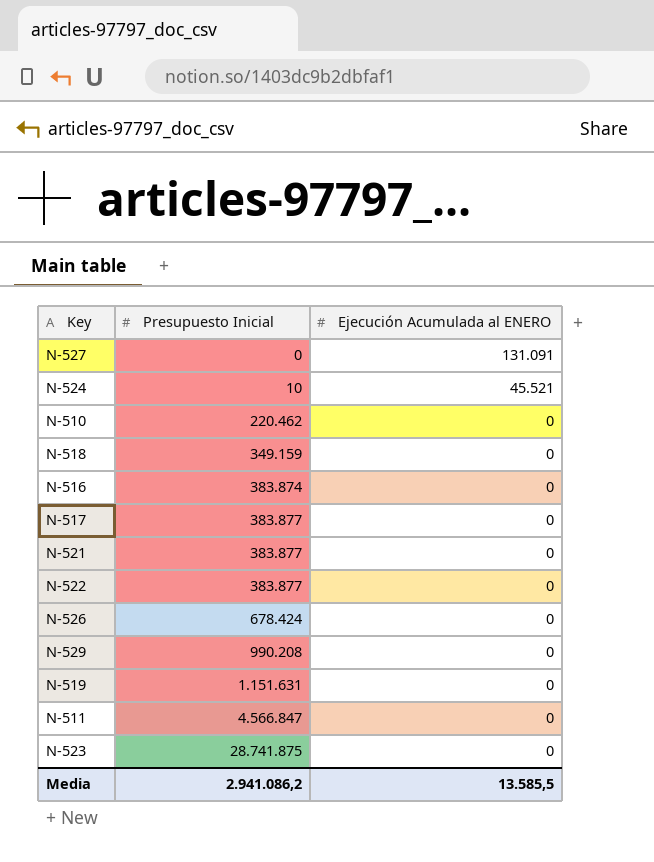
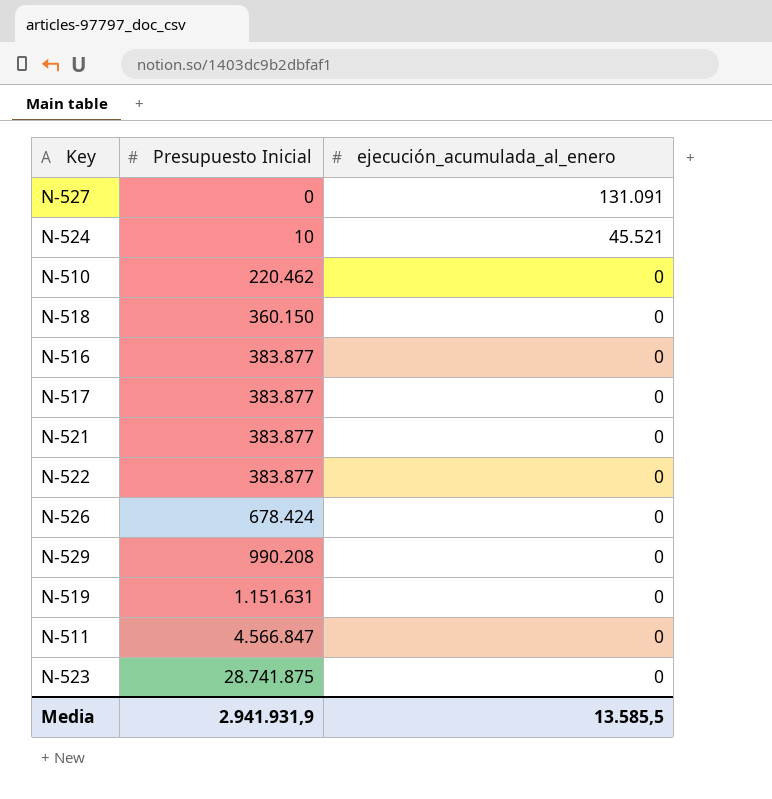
column name: Ejecución Acumulada al ENERO -> ejecución_acumulada_al_enero
N-518 | Presupuesto Inicial: 349.159 -> 360.150
N-516 | Presupuesto Inicial: 383.874 -> 383.877
Media | Presupuesto Inicial: 2.941.086,2 -> 2.941.931,9

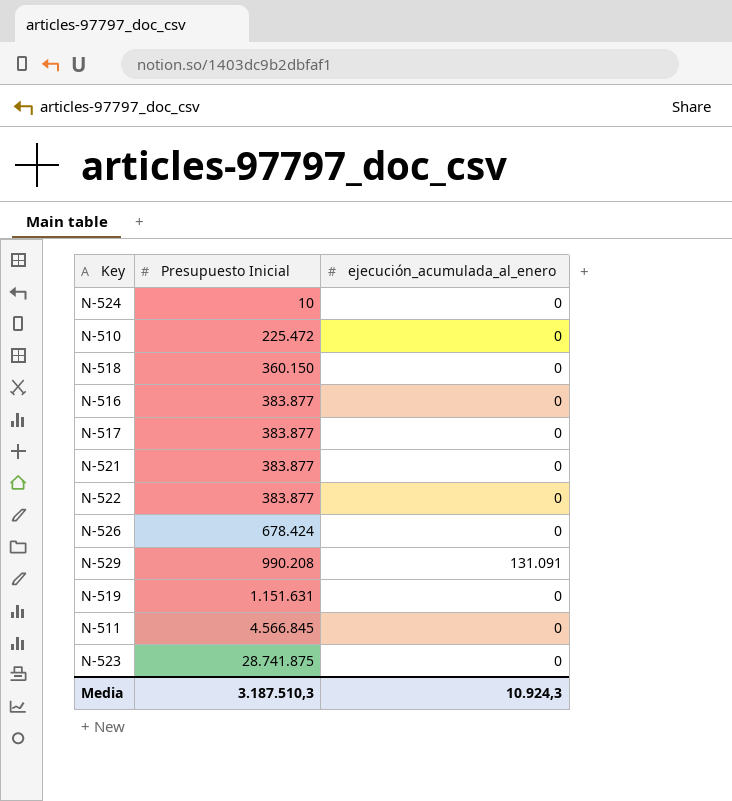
row N-527: 0 | 131.091 -> none
N-524 | ejecución_acumulada_al_enero: 45.521 -> 0
N-510 | Presupuesto Inicial: 220.462 -> 225.472
N-529 | ejecución_acumulada_al_enero: 0 -> 131.091
N-511 | Presupuesto Inicial: 4.566.847 -> 4.566.845
Media | Presupuesto Inicial: 2.941.931,9 -> 3.187.510,3
Media | ejecución_acumulada_al_enero: 13.585,5 -> 10.924,3

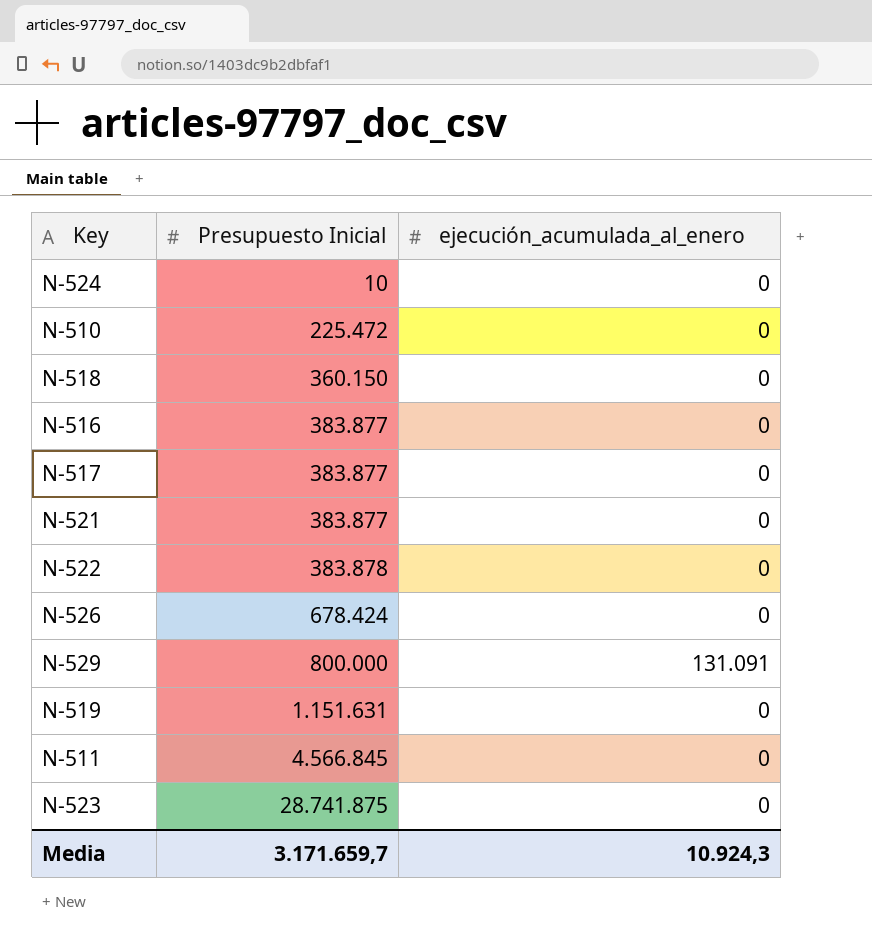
N-522 | Presupuesto Inicial: 383.877 -> 383.878
N-529 | Presupuesto Inicial: 990.208 -> 800.000
Media | Presupuesto Inicial: 3.187.510,3 -> 3.171.659,7

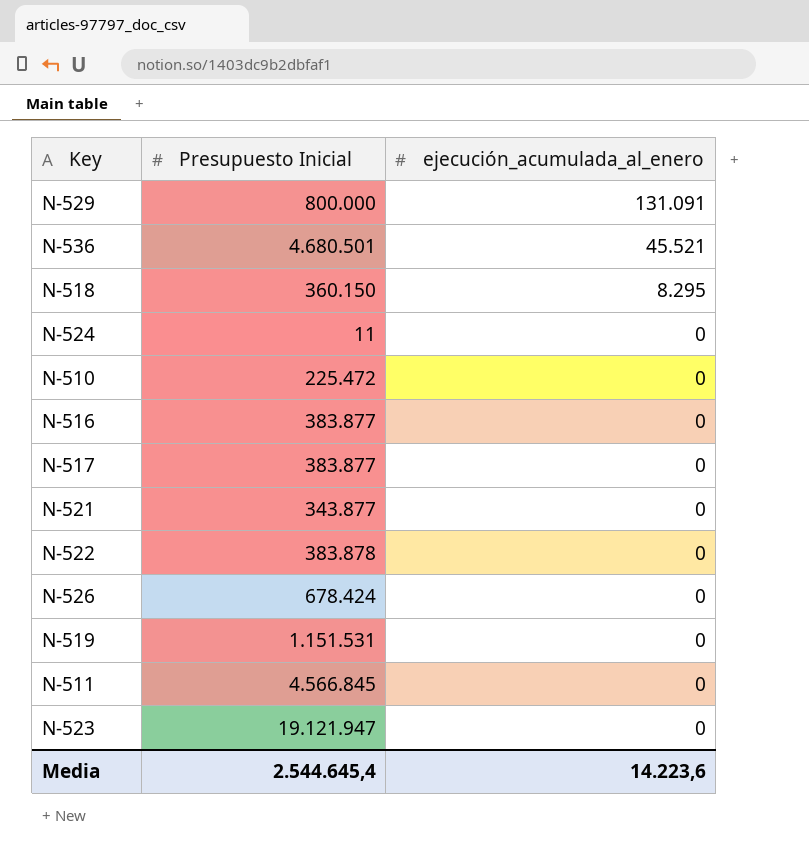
row order: Presupuesto Inicial ascending -> ejecución_acumulada_al_enero descending
row N-536: none -> 4.680.501 | 45.521
N-518 | ejecución_acumulada_al_enero: 0 -> 8.295
N-524 | Presupuesto Inicial: 10 -> 11
N-521 | Presupuesto Inicial: 383.877 -> 343.877
N-519 | Presupuesto Inicial: 1.151.631 -> 1.151.531
N-523 | Presupuesto Inicial: 28.741.875 -> 19.121.947
Media | Presupuesto Inicial: 3.171.659,7 -> 2.544.645,4
Media | ejecución_acumulada_al_enero: 10.924,3 -> 14.223,6

